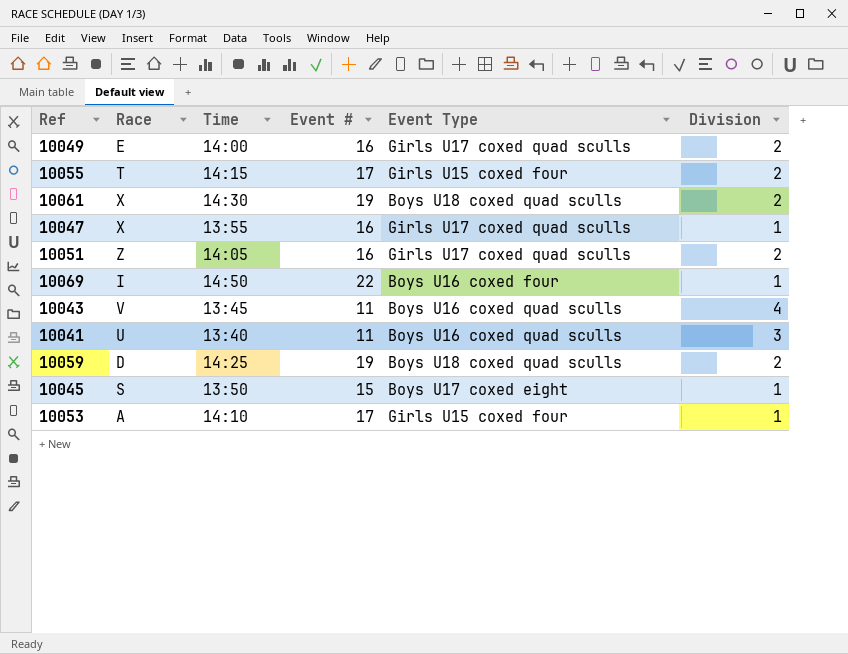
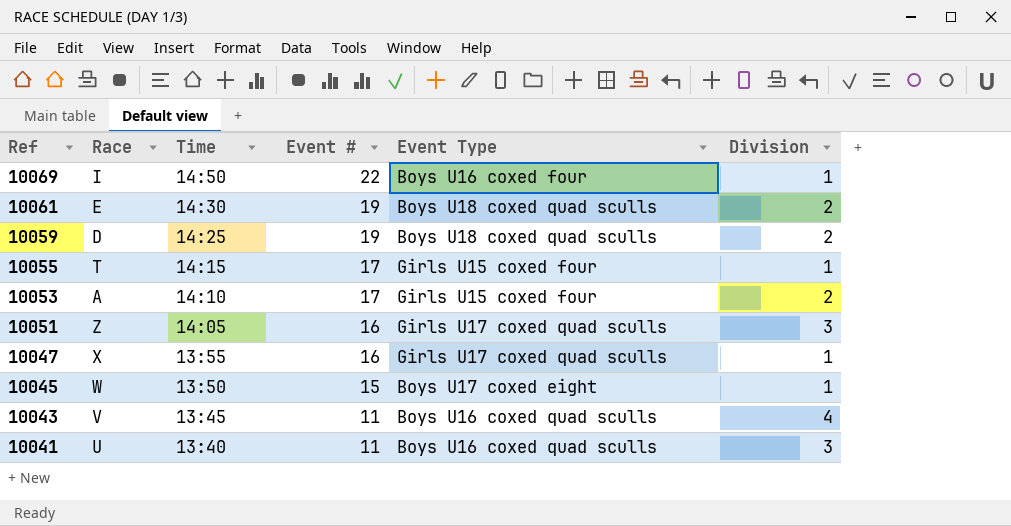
row order: none -> Ref descending
row 10049: E | 14:00 | 16 | Girls U17 coxed quad sculls | 2 -> none
10061 | Race: X -> E
10055 | Division: 2 -> 1
10053 | Division: 1 -> 2
10051 | Division: 2 -> 3
10045 | Race: S -> W

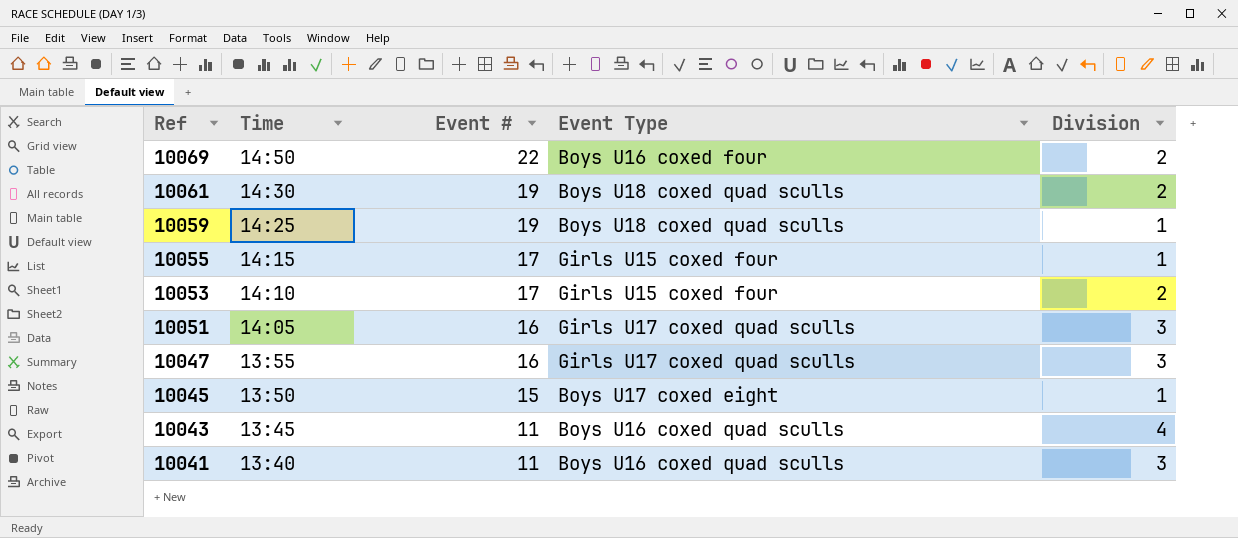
column Race | position: 2 -> none
10069 | Division: 1 -> 2
10059 | Division: 2 -> 1
10047 | Division: 1 -> 3

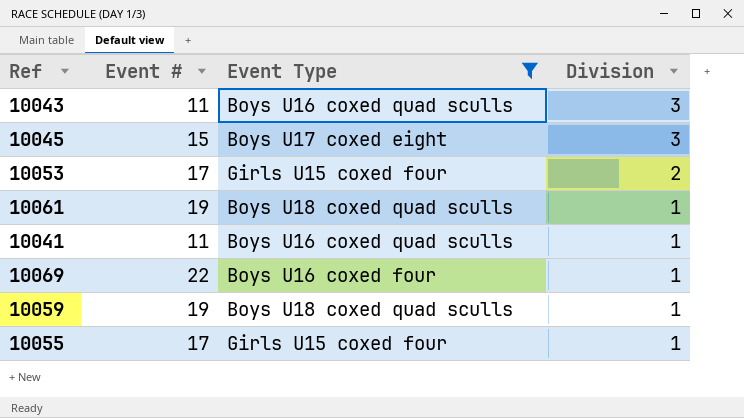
filter: none -> Event Type != Girls U17 coxed quad sculls
row order: Ref descending -> Division descending
column Time | position: 2 -> none
10043 | Division: 4 -> 3
10045 | Division: 1 -> 3
10061 | Division: 2 -> 1
10041 | Division: 3 -> 1
10069 | Division: 2 -> 1

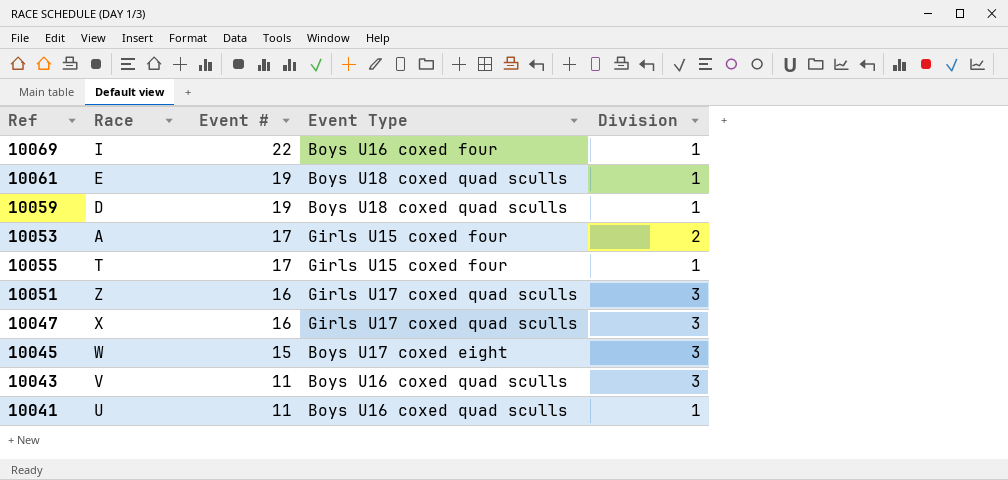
filter: Event Type != Girls U17 coxed quad sculls -> none
row order: Division descending -> Event # descending
column Race | position: none -> 2

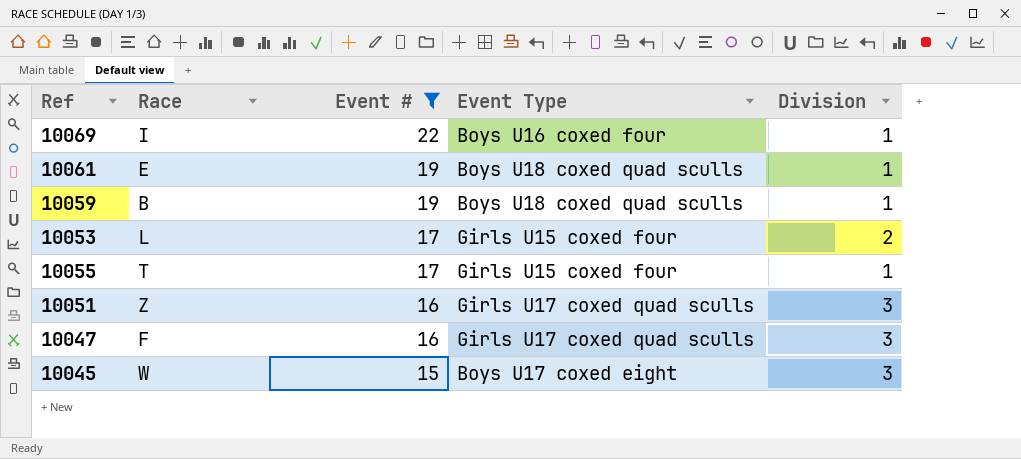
filter: none -> Event # != 11
10059 | Race: D -> B
10053 | Race: A -> L
10047 | Race: X -> F

